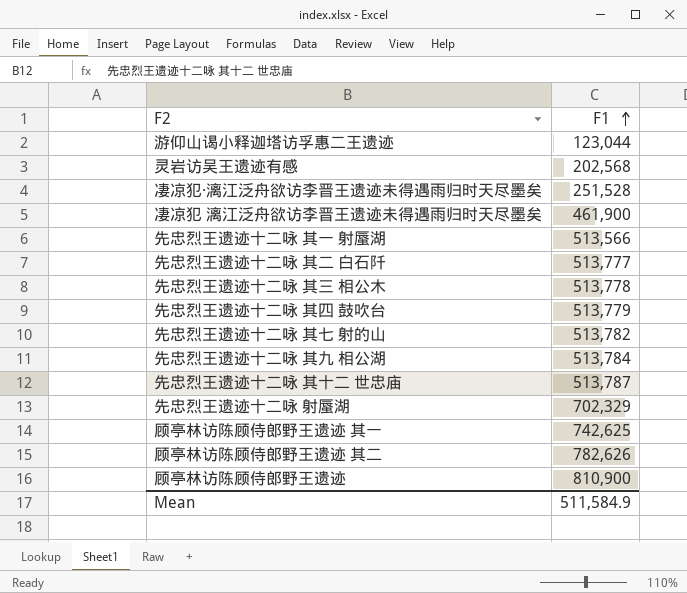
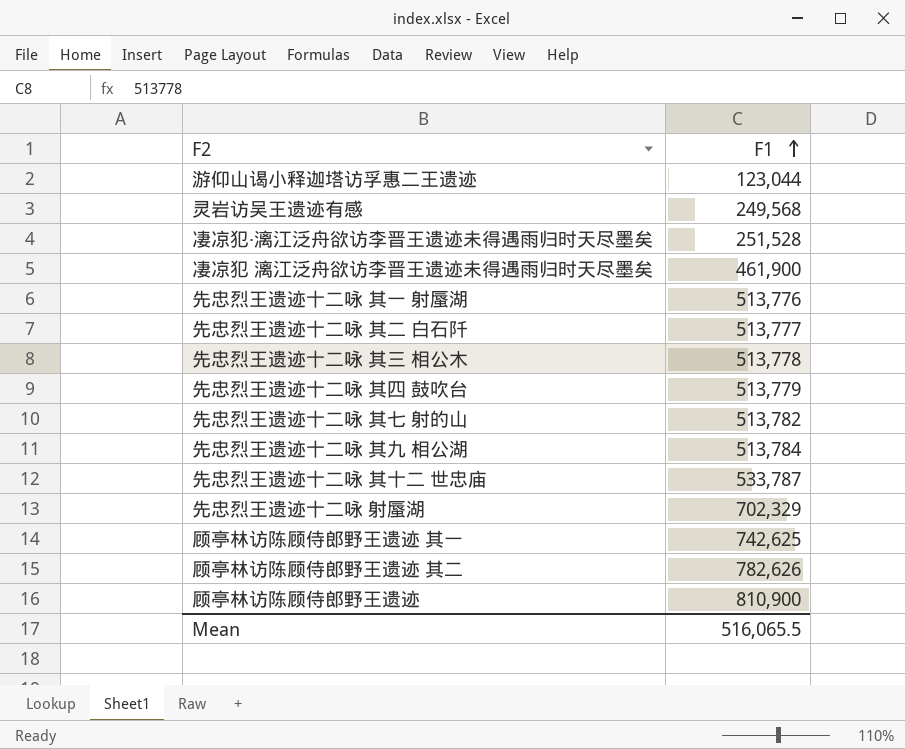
灵岩访吴王遗迹有感 | F1: 202,568 -> 249,568
先忠烈王遗迹十二咏 其一 射蜃湖 | F1: 513,566 -> 513,776
先忠烈王遗迹十二咏 其十二 世忠庙 | F1: 513,787 -> 533,787
Mean | F1: 511,584.9 -> 516,065.5

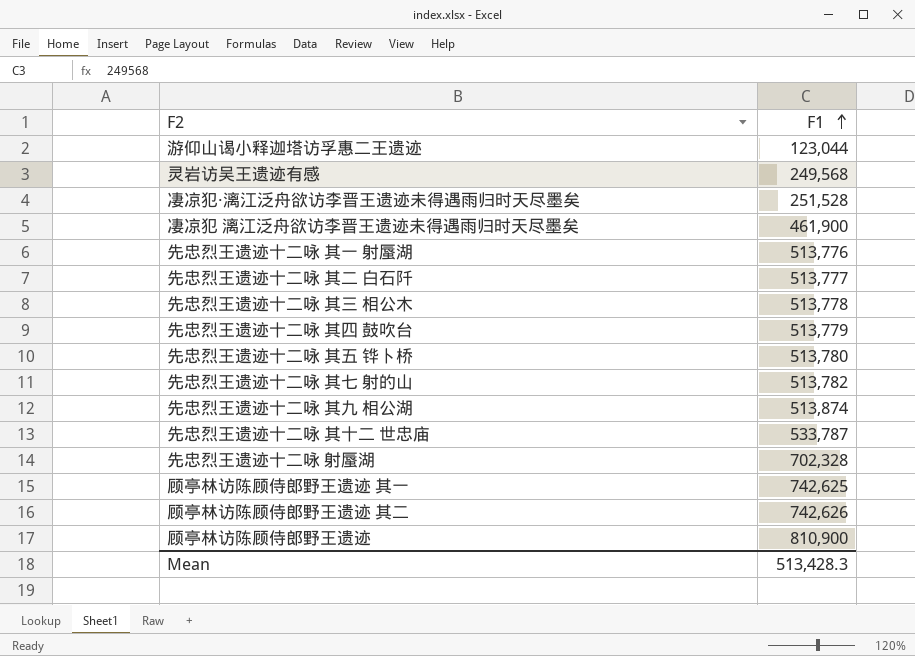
row 先忠烈王遗迹十二咏 其五 铧卜桥: none -> 513,780
先忠烈王遗迹十二咏 其九 相公湖 | F1: 513,784 -> 513,874
先忠烈王遗迹十二咏 射蜃湖 | F1: 702,329 -> 702,328
顾亭林访陈顾侍郎野王遗迹 其二 | F1: 782,626 -> 742,626
Mean | F1: 516,065.5 -> 513,428.3

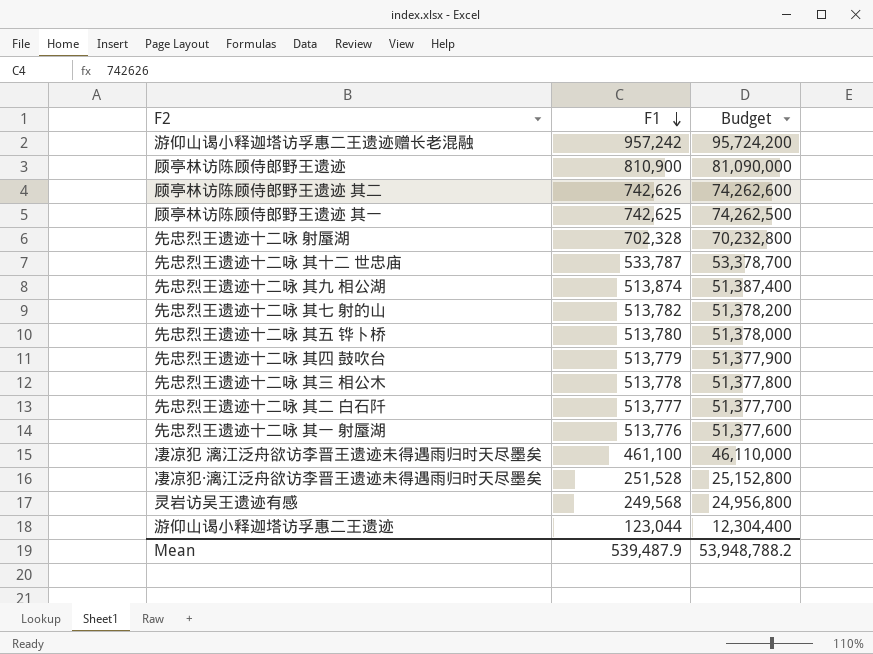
row order: F1 ascending -> F1 descending
column Budget | formula: none -> [F1] * 100
row 游仰山谒小释迦塔访孚惠二王遗迹赠长老混融: none -> 957,242 | 95,724,200
凄凉犯 漓江泛舟欲访李晋王遗迹未得遇雨归时天尽墨矣 | F1: 461,900 -> 461,100
Mean | F1: 513,428.3 -> 539,487.9

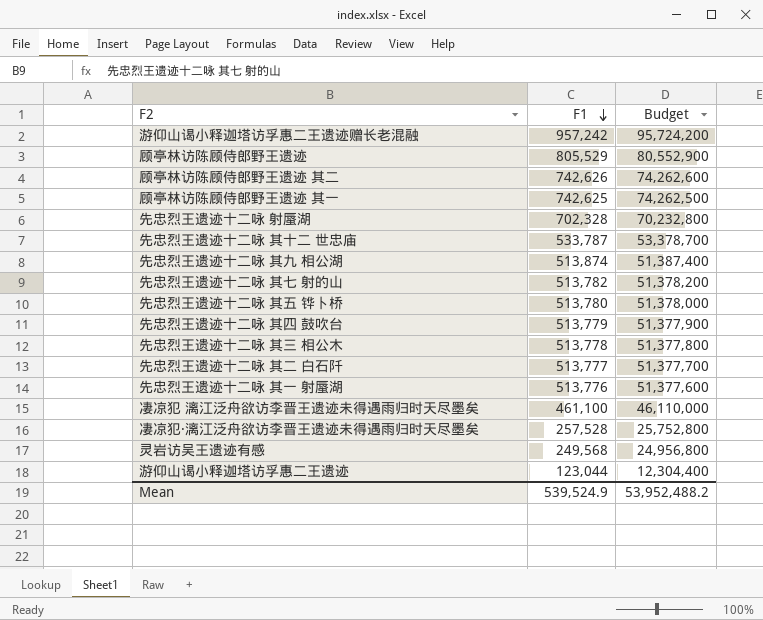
顾亭林访陈顾侍郎野王遗迹 | F1: 810,900 -> 805,529
顾亭林访陈顾侍郎野王遗迹 | Budget: 81,090,000 -> 80,552,900
凄凉犯·漓江泛舟欲访李晋王遗迹未得遇雨归时天尽墨矣 | F1: 251,528 -> 257,528
凄凉犯·漓江泛舟欲访李晋王遗迹未得遇雨归时天尽墨矣 | Budget: 25,152,800 -> 25,752,800
Mean | F1: 539,487.9 -> 539,524.9
Mean | Budget: 53,948,788.2 -> 53,952,488.2

